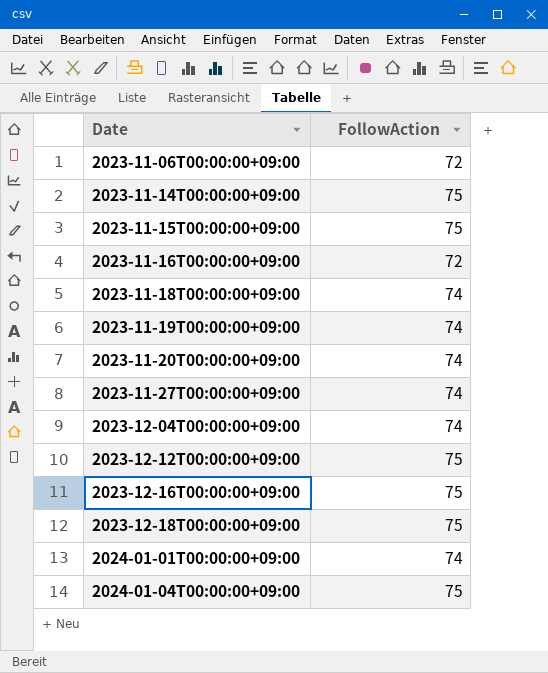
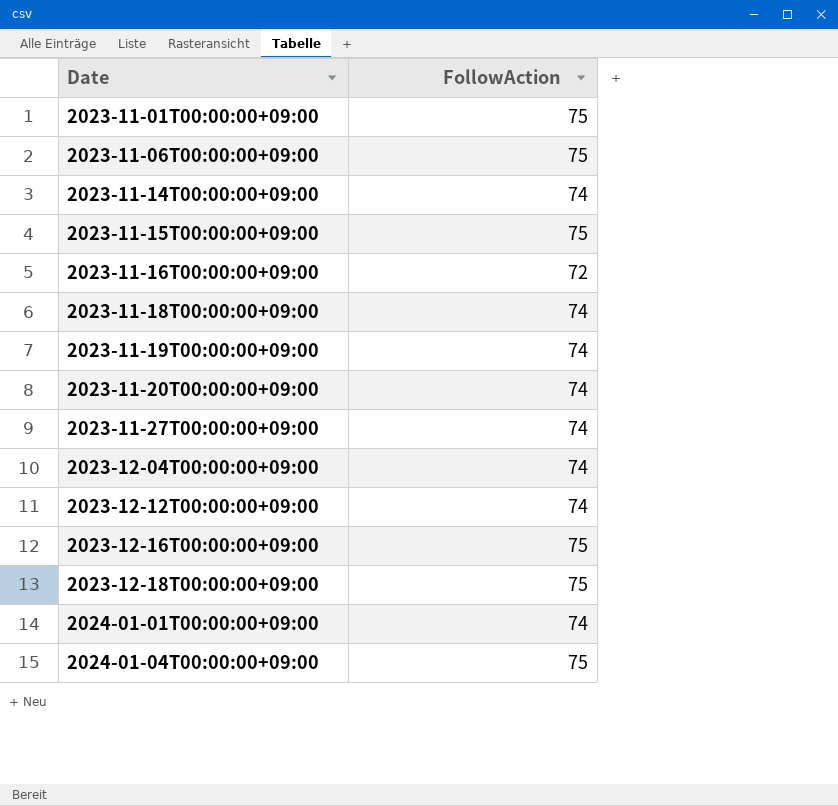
row 2023-11-01T00:00:00+09:00: none -> 75
2023-11-06T00:00:00+09:00 | FollowAction: 72 -> 75
2023-11-14T00:00:00+09:00 | FollowAction: 75 -> 74
2023-12-12T00:00:00+09:00 | FollowAction: 75 -> 74

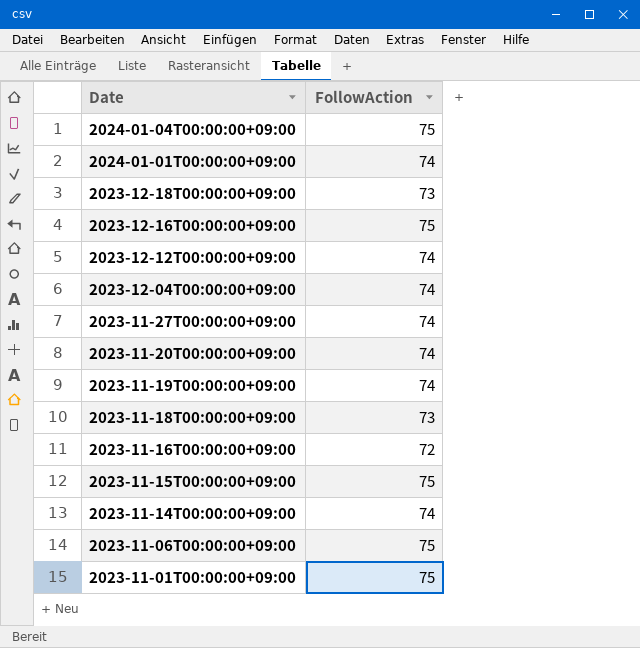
row order: Date ascending -> Date descending
2023-12-18T00:00:00+09:00 | FollowAction: 75 -> 73
2023-11-18T00:00:00+09:00 | FollowAction: 74 -> 73

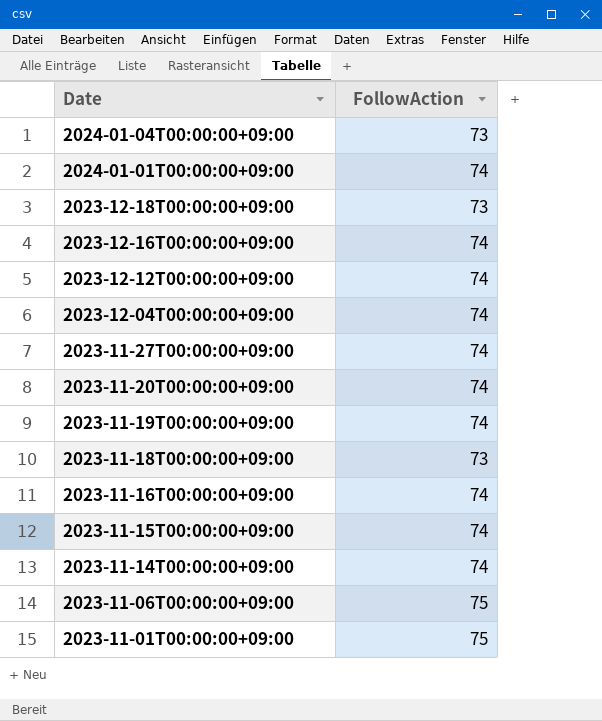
2024-01-04T00:00:00+09:00 | FollowAction: 75 -> 73
2023-12-16T00:00:00+09:00 | FollowAction: 75 -> 74
2023-11-16T00:00:00+09:00 | FollowAction: 72 -> 74
2023-11-15T00:00:00+09:00 | FollowAction: 75 -> 74

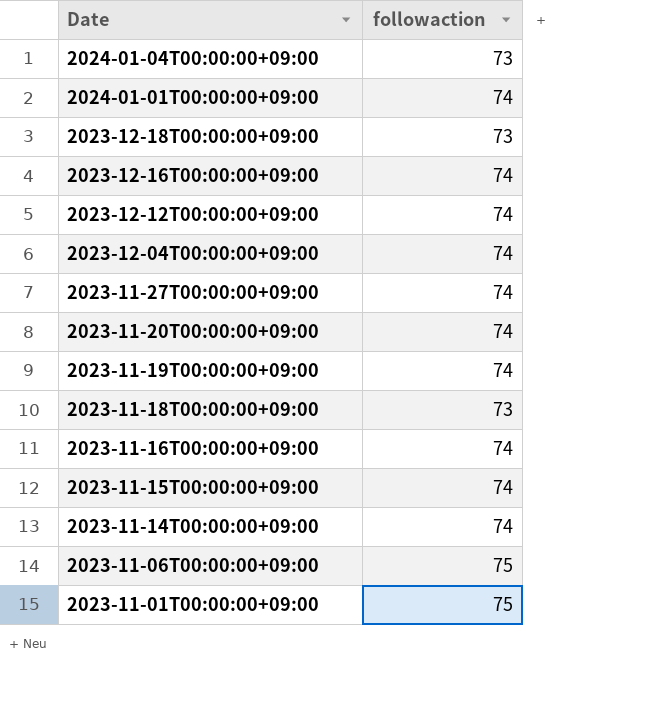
column name: FollowAction -> followaction

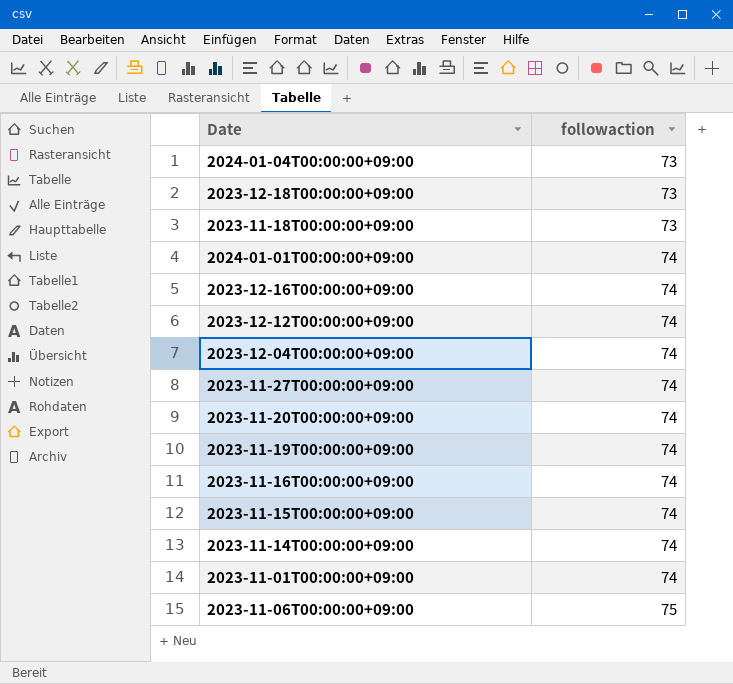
row order: Date descending -> followaction ascending
2023-11-01T00:00:00+09:00 | followaction: 75 -> 74

